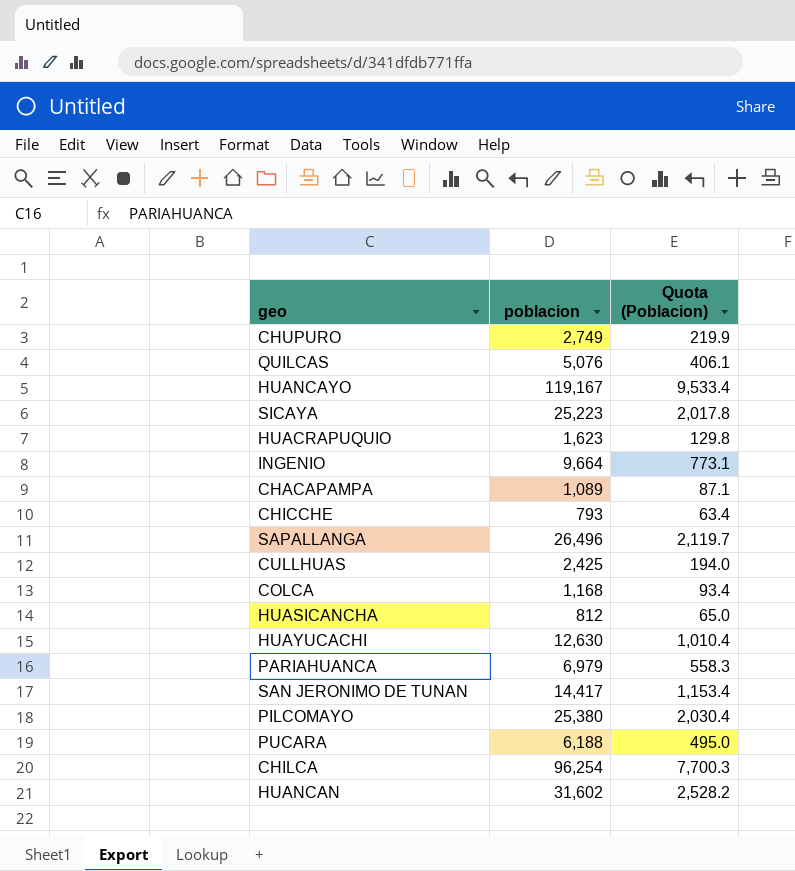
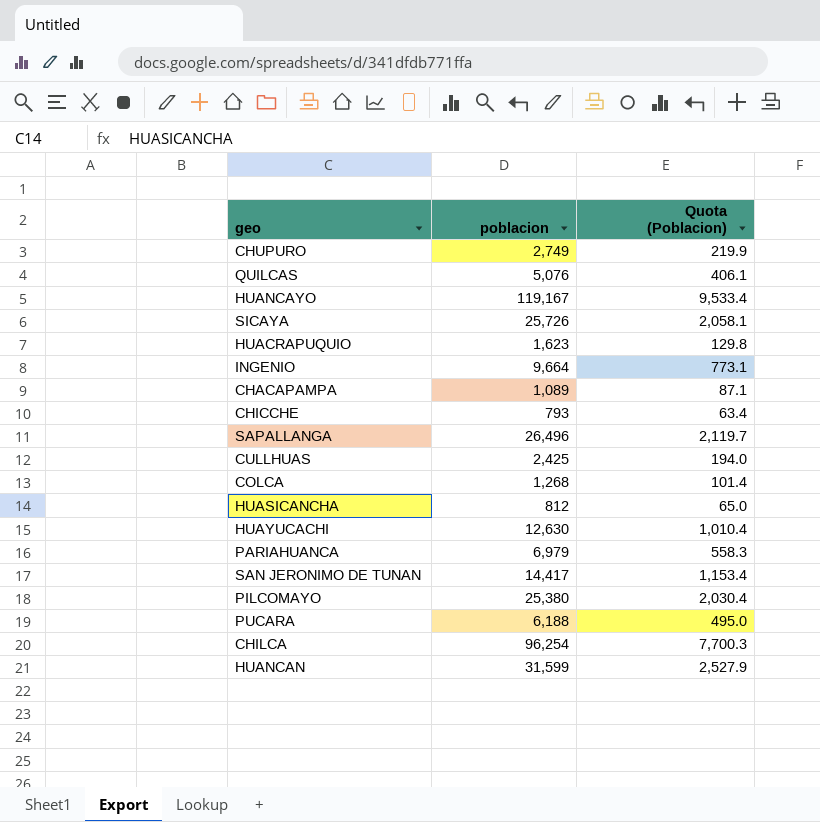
SICAYA | poblacion: 25,223 -> 25,726
SICAYA | Quota (Poblacion): 2,017.8 -> 2,058.1
COLCA | poblacion: 1,168 -> 1,268
COLCA | Quota (Poblacion): 93.4 -> 101.4
HUANCAN | poblacion: 31,602 -> 31,599
HUANCAN | Quota (Poblacion): 2,528.2 -> 2,527.9

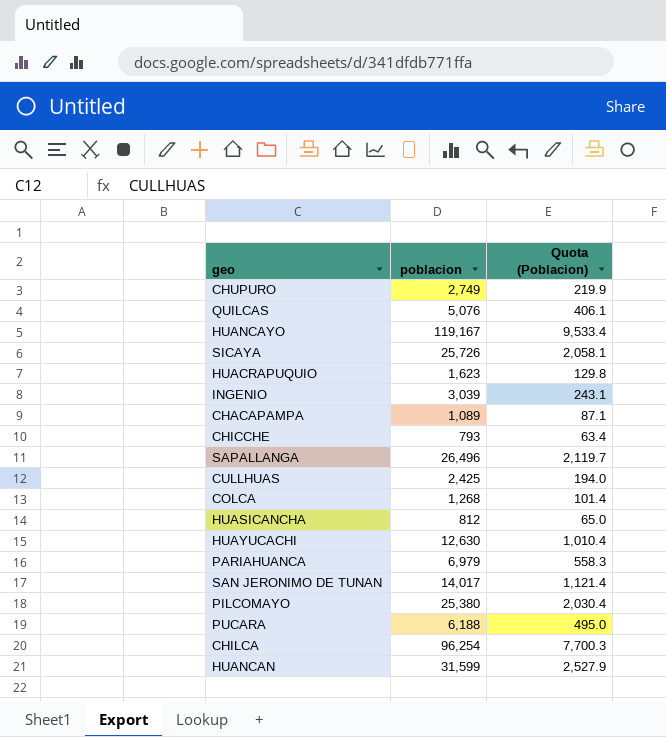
INGENIO | poblacion: 9,664 -> 3,039
INGENIO | Quota (Poblacion): 773.1 -> 243.1
SAN JERONIMO DE TUNAN | poblacion: 14,417 -> 14,017
SAN JERONIMO DE TUNAN | Quota (Poblacion): 1,153.4 -> 1,121.4

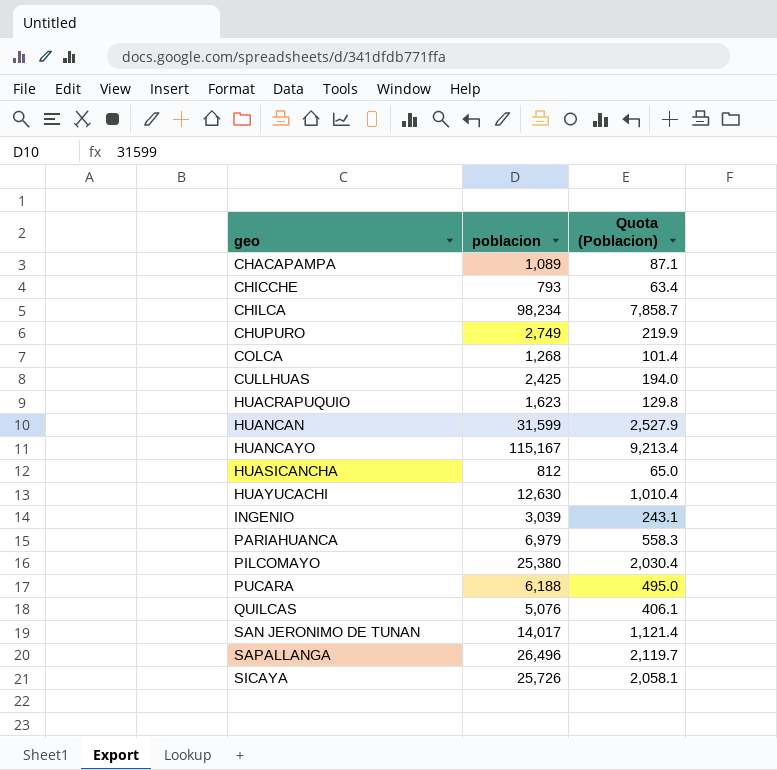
row order: none -> geo ascending
CHILCA | poblacion: 96,254 -> 98,234
CHILCA | Quota (Poblacion): 7,700.3 -> 7,858.7
HUANCAYO | poblacion: 119,167 -> 115,167
HUANCAYO | Quota (Poblacion): 9,533.4 -> 9,213.4

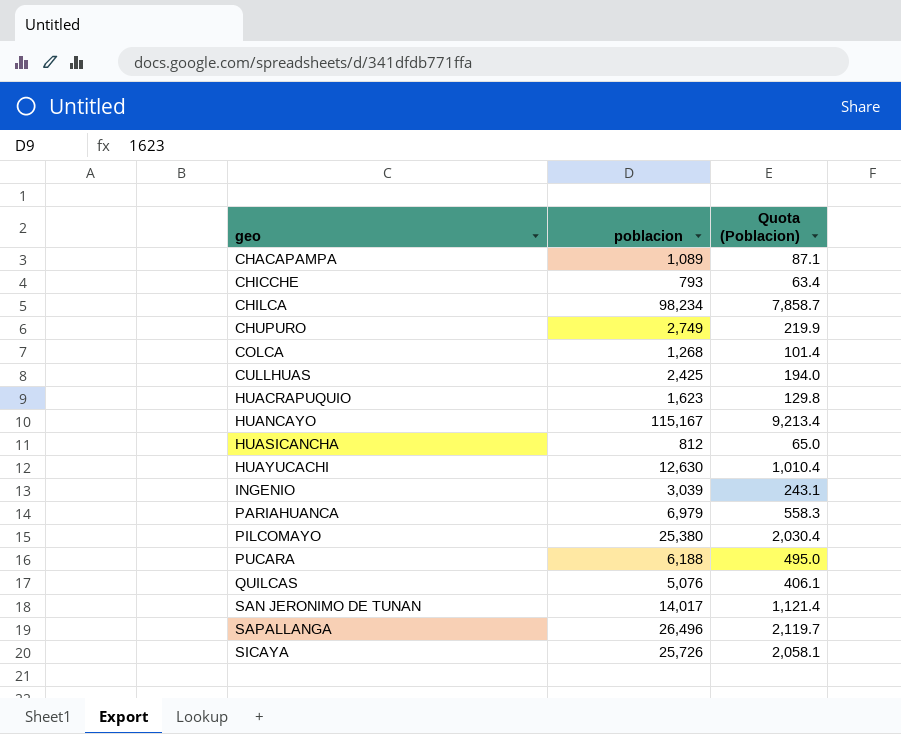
row HUANCAN: 31,599 | 2,527.9 -> none

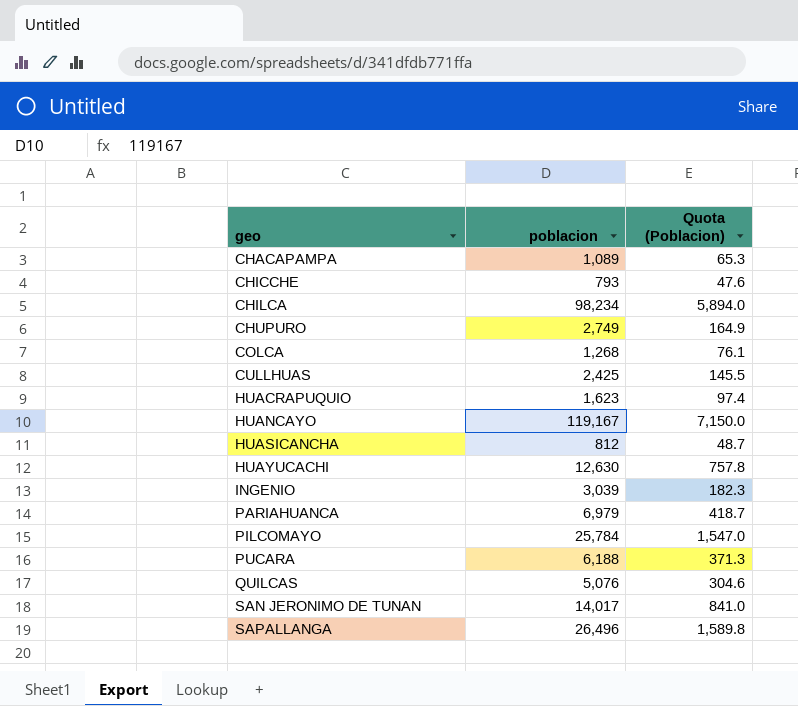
column Quota (Poblacion) | formula: [poblacion] * 0.08 -> [poblacion] * 0.06
row SICAYA: 25,726 | 2,058.1 -> none
HUANCAYO | poblacion: 115,167 -> 119,167
PILCOMAYO | poblacion: 25,380 -> 25,784

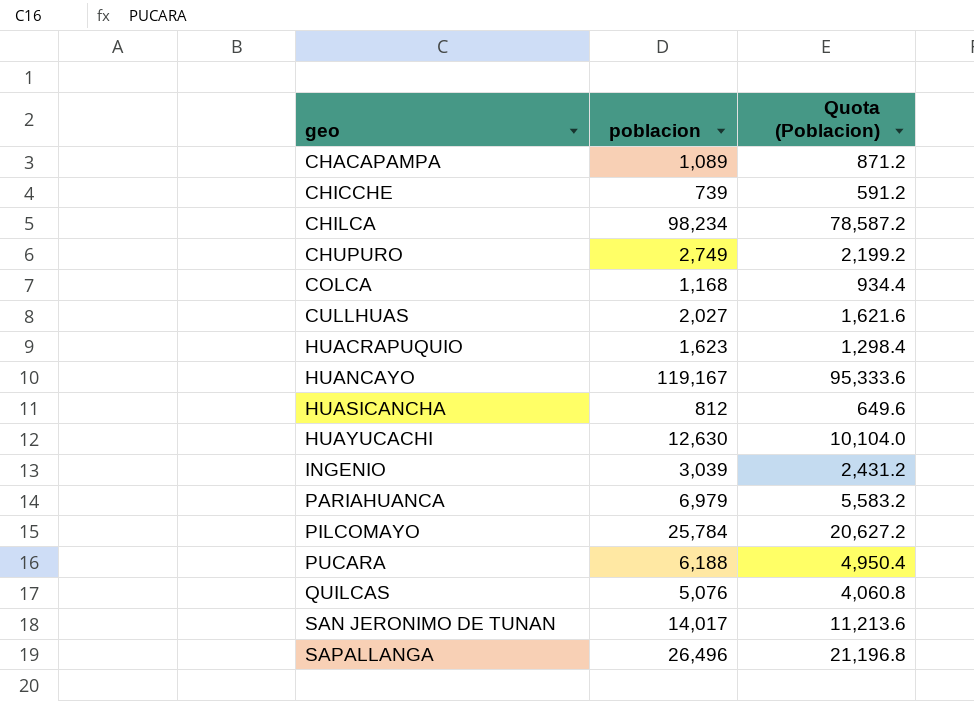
column Quota (Poblacion) | formula: [poblacion] * 0.06 -> [poblacion] * 0.8
CHICCHE | poblacion: 793 -> 739
COLCA | poblacion: 1,268 -> 1,168
CULLHUAS | poblacion: 2,425 -> 2,027

